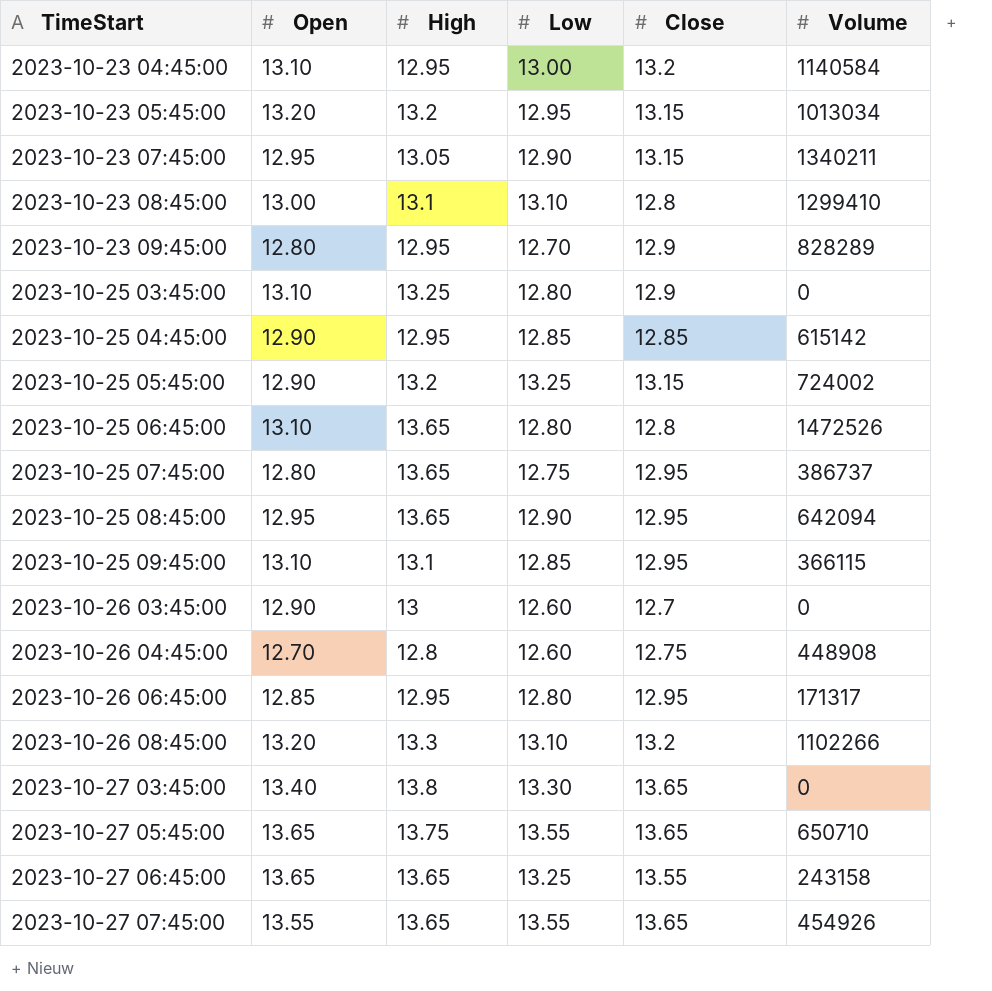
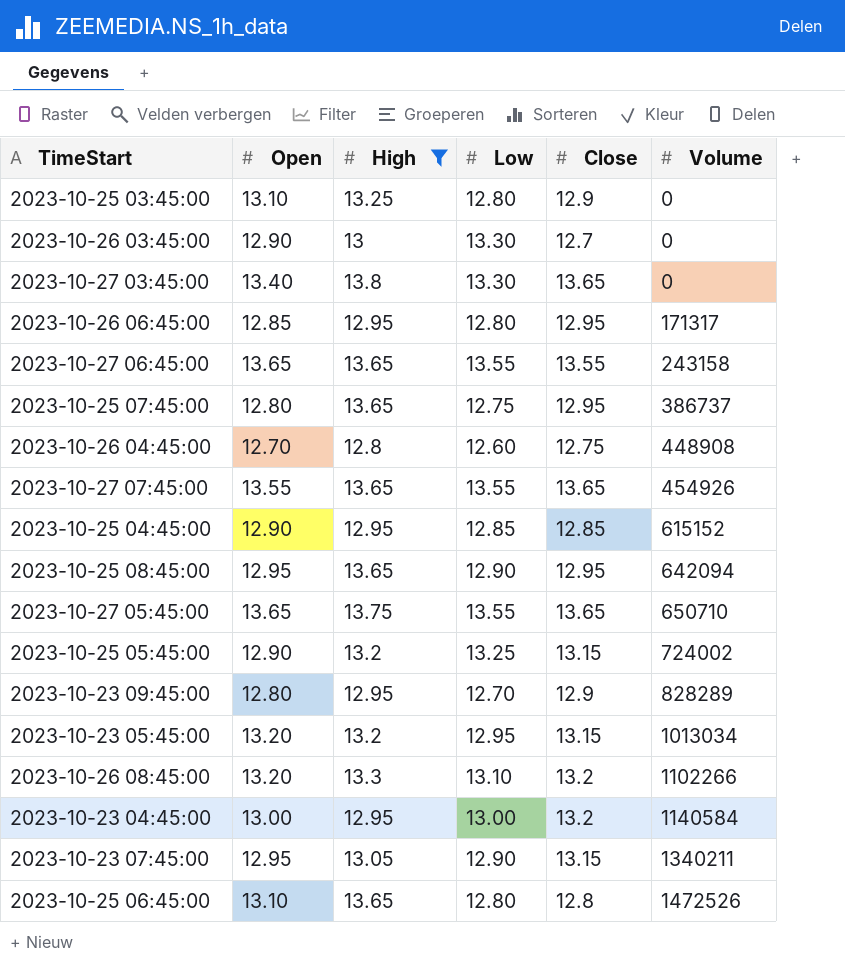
filter: none -> High != 13.1
row order: TimeStart ascending -> Volume ascending
2023-10-26 03:45:00 | Low: 12.60 -> 13.30
2023-10-27 06:45:00 | Low: 13.25 -> 13.55
2023-10-25 04:45:00 | Volume: 615142 -> 615152
2023-10-23 04:45:00 | Open: 13.10 -> 13.00

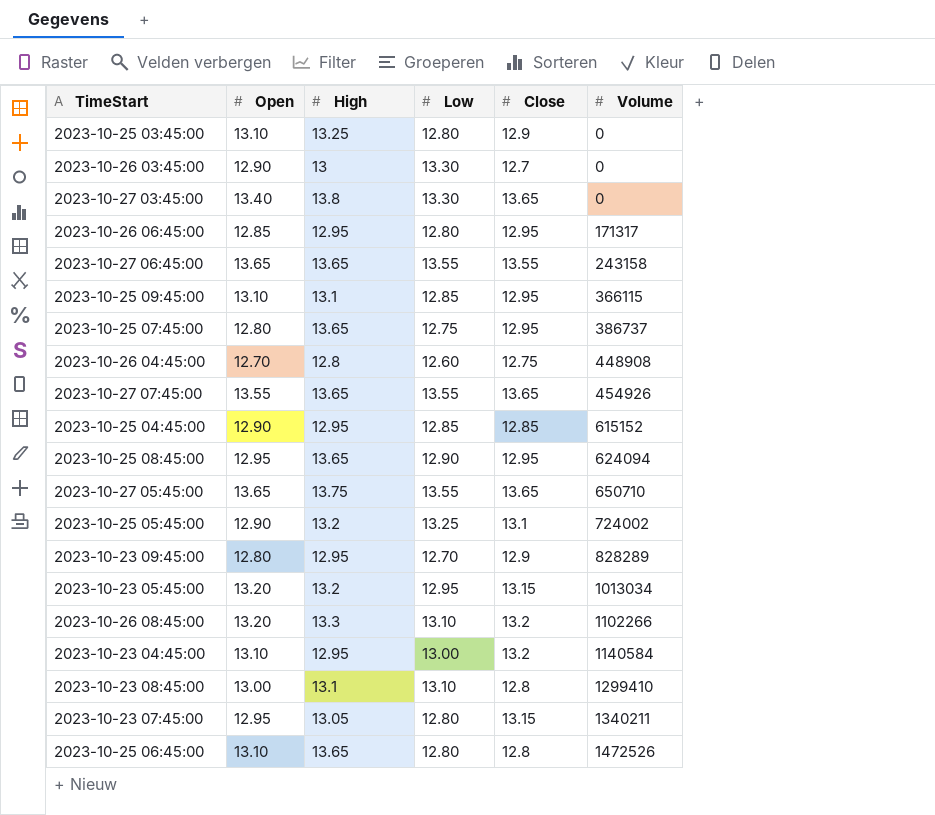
filter: High != 13.1 -> none
2023-10-25 08:45:00 | Volume: 642094 -> 624094
2023-10-25 05:45:00 | Close: 13.15 -> 13.1
2023-10-23 04:45:00 | Open: 13.00 -> 13.10
2023-10-23 07:45:00 | Low: 12.90 -> 12.80

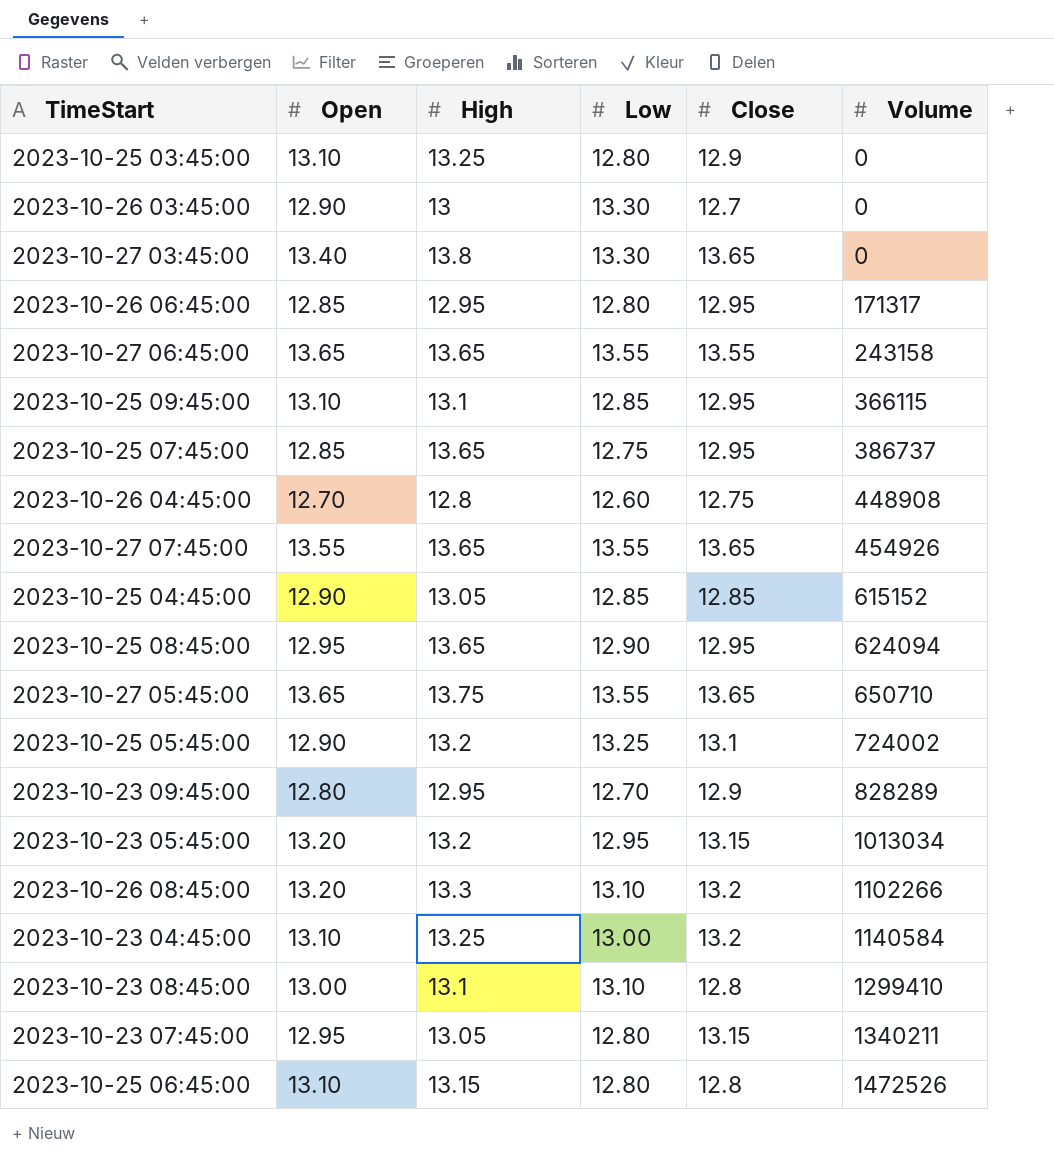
2023-10-25 07:45:00 | Open: 12.80 -> 12.85
2023-10-25 04:45:00 | High: 12.95 -> 13.05
2023-10-23 04:45:00 | High: 12.95 -> 13.25
2023-10-25 06:45:00 | High: 13.65 -> 13.15

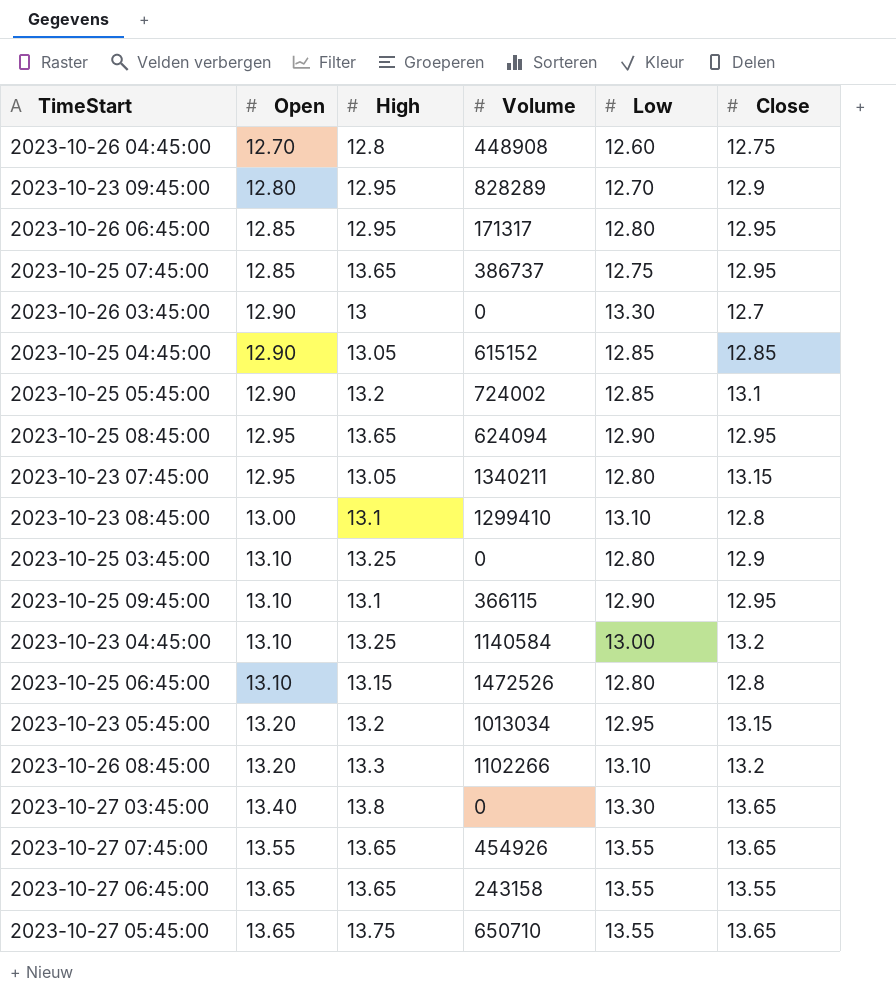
row order: Volume ascending -> Open ascending
column Volume | position: 6 -> 4
2023-10-25 05:45:00 | Low: 13.25 -> 12.85
2023-10-25 09:45:00 | Low: 12.85 -> 12.90

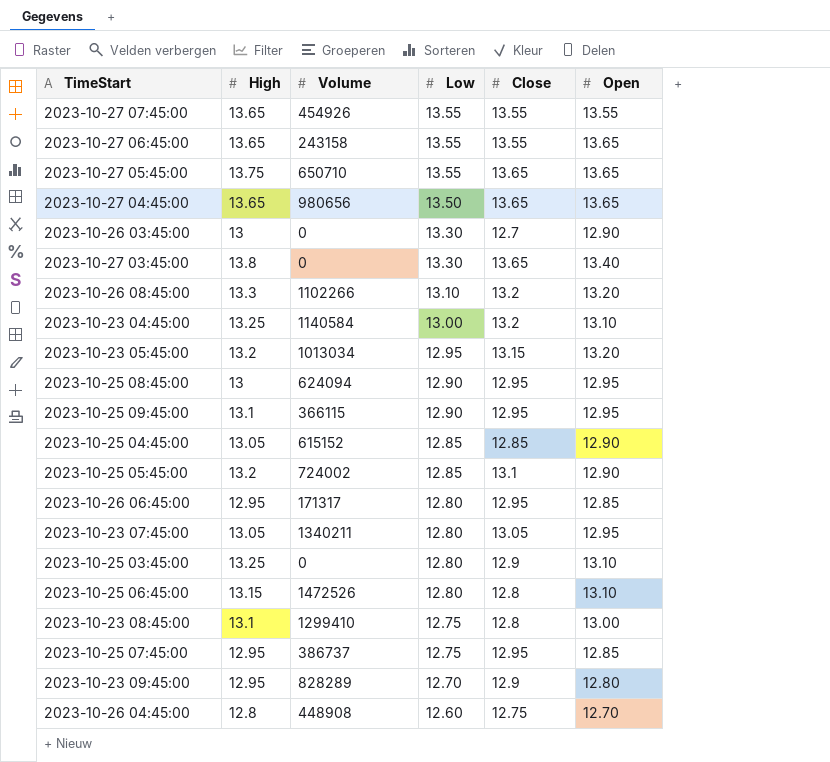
row order: Open ascending -> Low descending
column Open | position: 2 -> 6
2023-10-27 07:45:00 | Close: 13.65 -> 13.55
row 2023-10-27 04:45:00: none -> 13.65 | 980656 | 13.50 | 13.65 | 13.65
2023-10-25 08:45:00 | High: 13.65 -> 13
2023-10-25 09:45:00 | Open: 13.10 -> 12.95
2023-10-23 07:45:00 | Close: 13.15 -> 13.05
2023-10-23 08:45:00 | Low: 13.10 -> 12.75
2023-10-25 07:45:00 | High: 13.65 -> 12.95

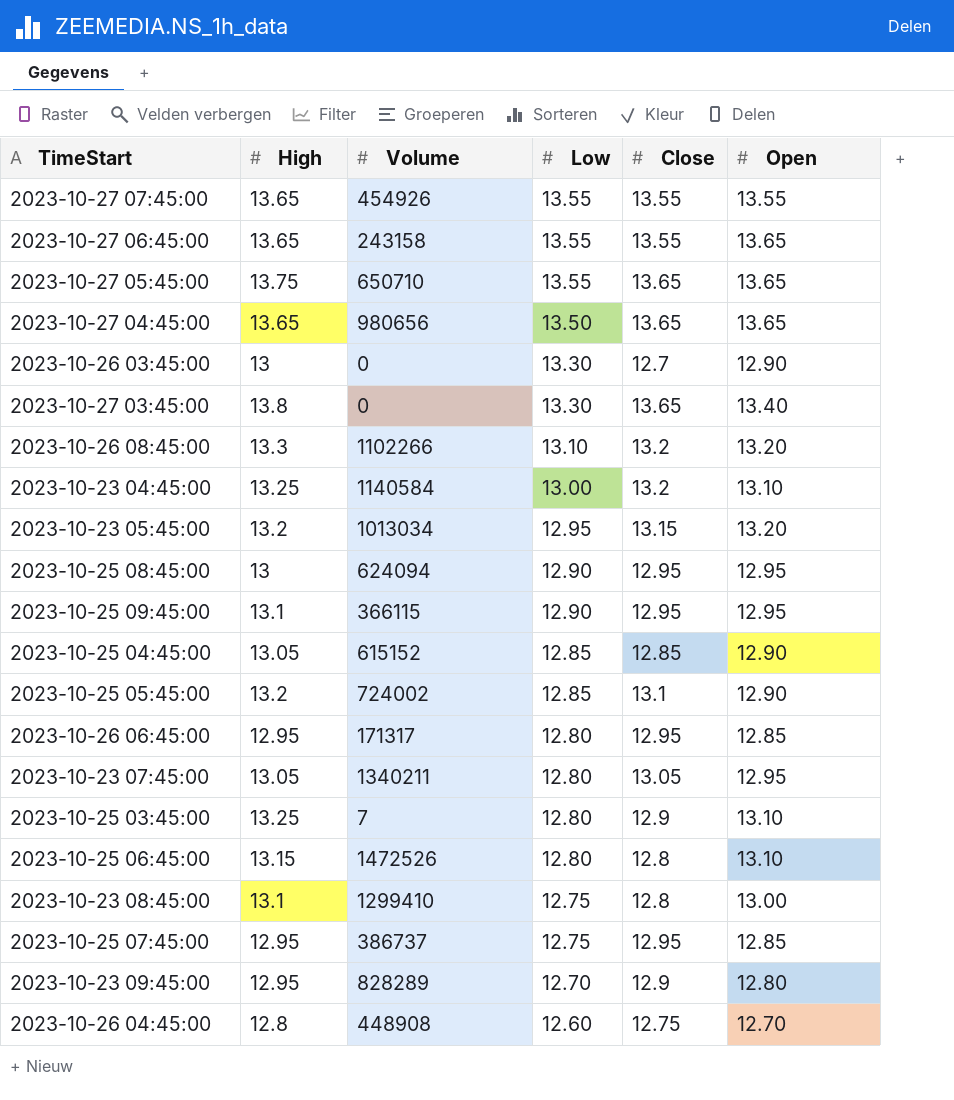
2023-10-25 03:45:00 | Volume: 0 -> 7

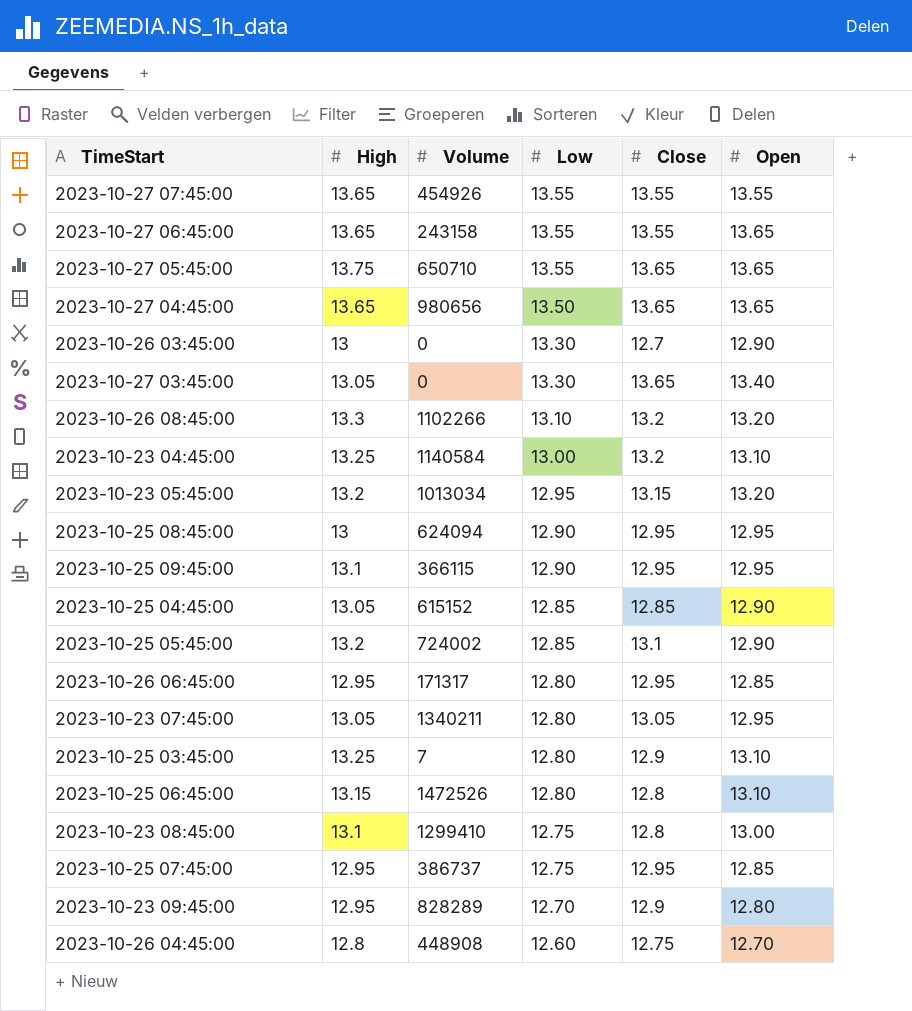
2023-10-27 03:45:00 | High: 13.8 -> 13.05

